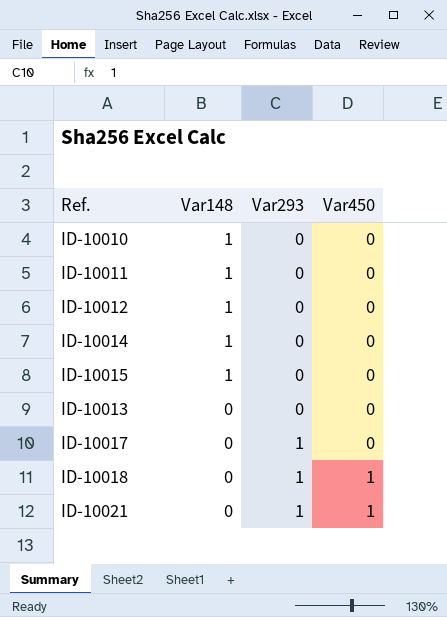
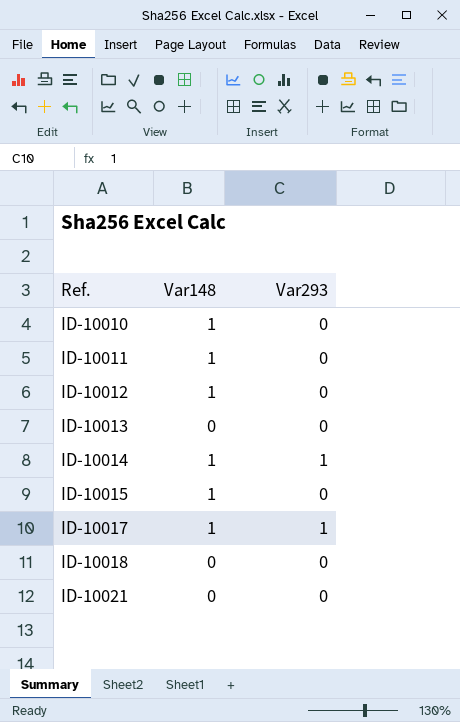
row order: Var148 descending -> Ref. ascending
column Var450 | position: 4 -> none
ID-10014 | Var293: 0 -> 1
ID-10017 | Var148: 0 -> 1
ID-10018 | Var293: 1 -> 0
ID-10021 | Var293: 1 -> 0

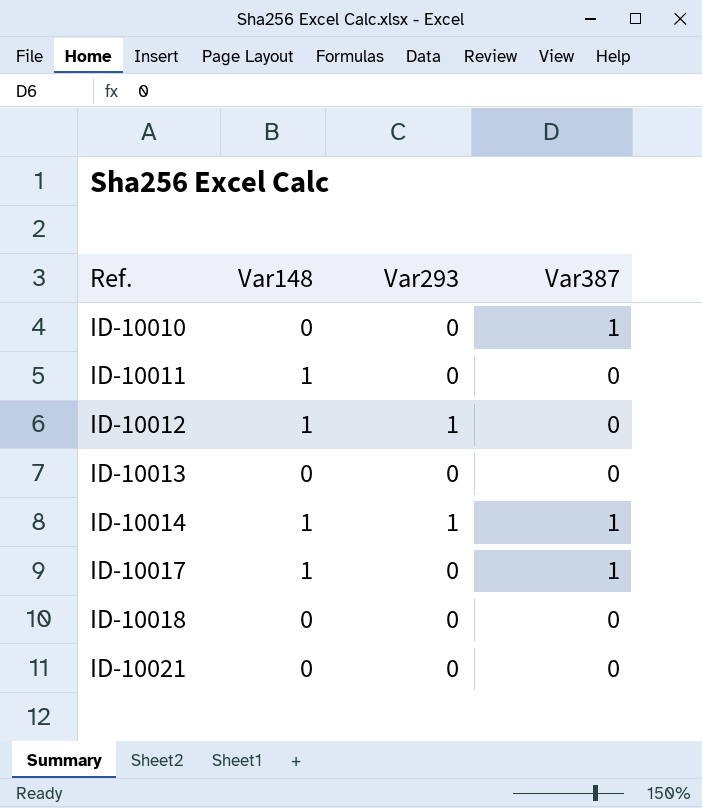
column Var387 | position: none -> 4
row ID-10015: 1 | 0 -> none
ID-10010 | Var148: 1 -> 0
ID-10012 | Var293: 0 -> 1
ID-10017 | Var293: 1 -> 0

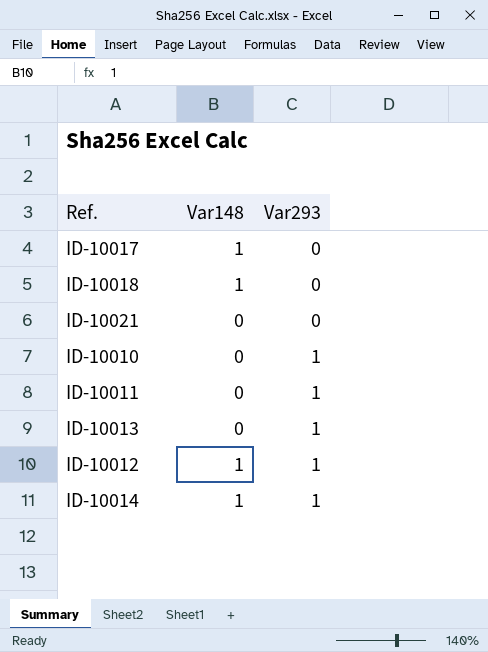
row order: Ref. ascending -> Var293 ascending
column Var387 | position: 4 -> none
ID-10018 | Var148: 0 -> 1
ID-10010 | Var293: 0 -> 1
ID-10011 | Var148: 1 -> 0
ID-10011 | Var293: 0 -> 1
ID-10013 | Var293: 0 -> 1

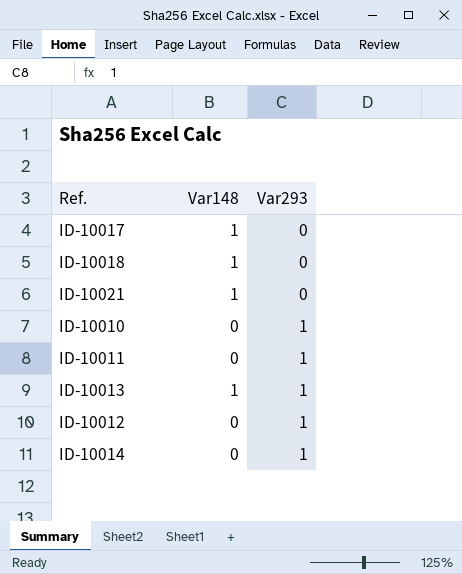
ID-10021 | Var148: 0 -> 1
ID-10013 | Var148: 0 -> 1
ID-10012 | Var148: 1 -> 0
ID-10014 | Var148: 1 -> 0

